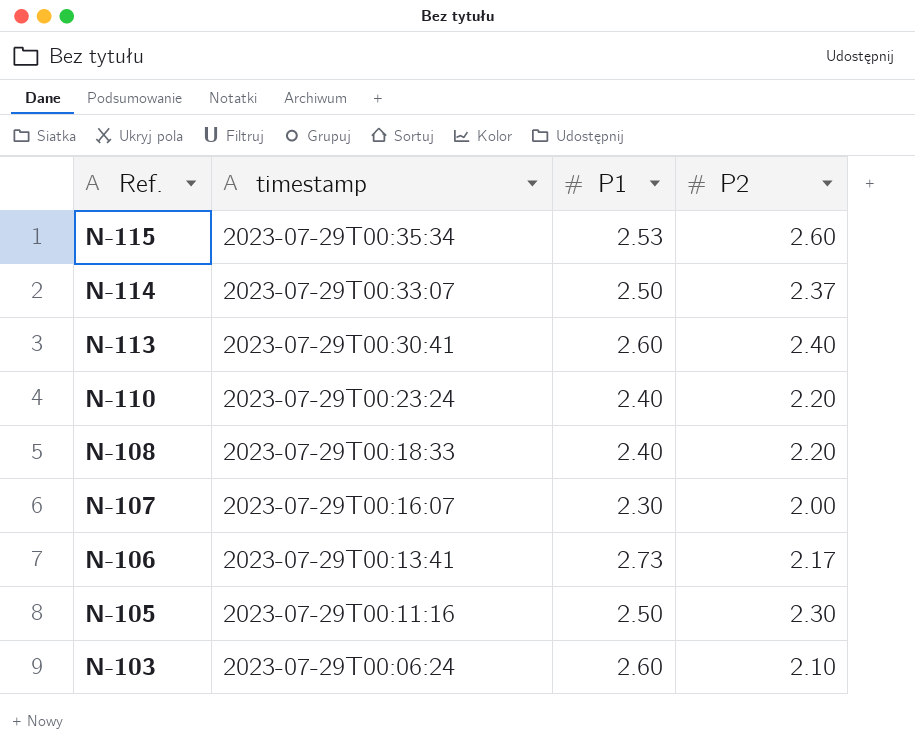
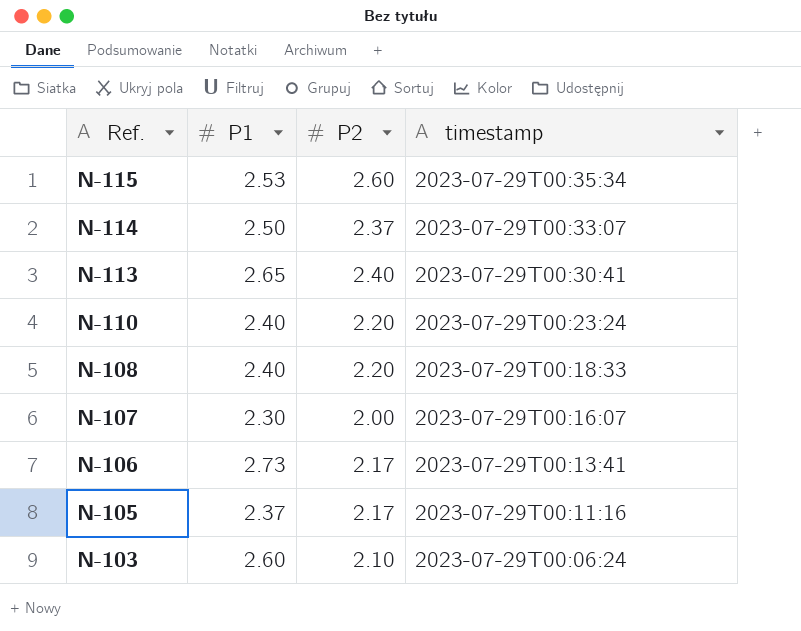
column timestamp | position: 2 -> 4
N-113 | P1: 2.60 -> 2.65
N-105 | P1: 2.50 -> 2.37
N-105 | P2: 2.30 -> 2.17

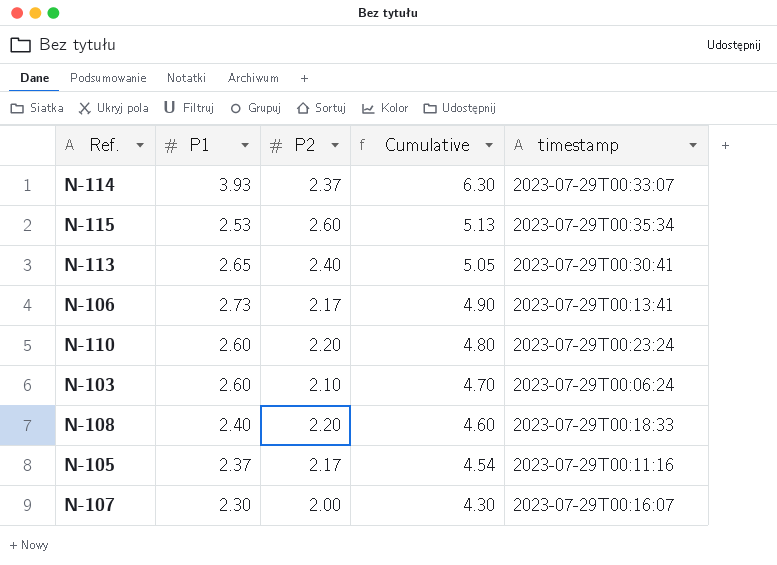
row order: Ref. descending -> Cumulative descending
column Cumulative | formula: none -> [P1] + [P2]
N-114 | P1: 2.50 -> 3.93
N-110 | P1: 2.40 -> 2.60

